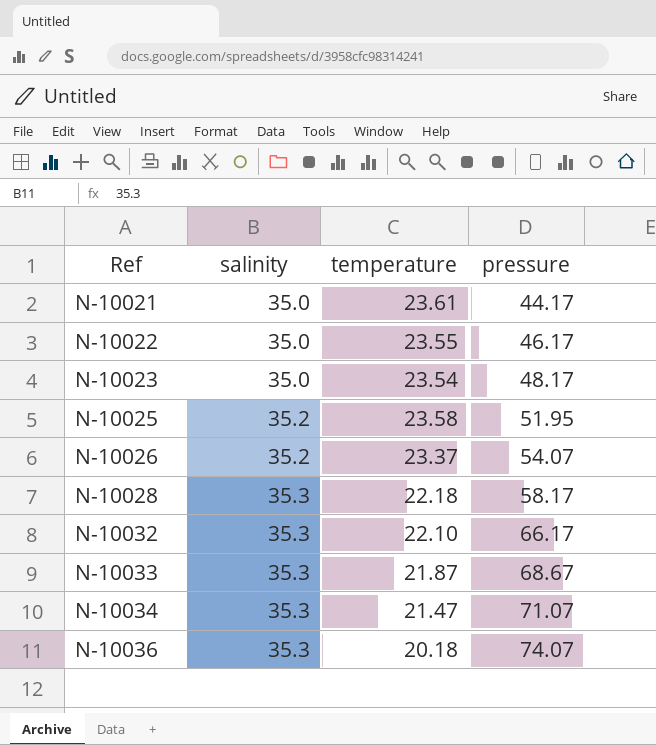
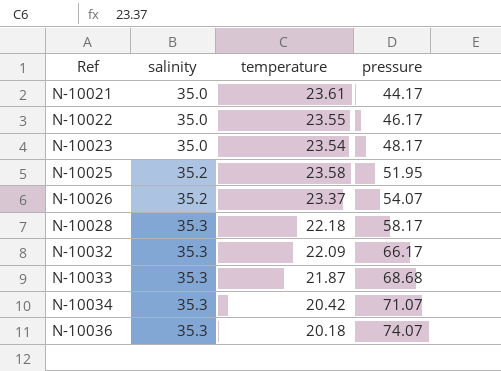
N-10032 | temperature: 22.10 -> 22.09
N-10033 | pressure: 68.67 -> 68.68
N-10034 | temperature: 21.47 -> 20.42

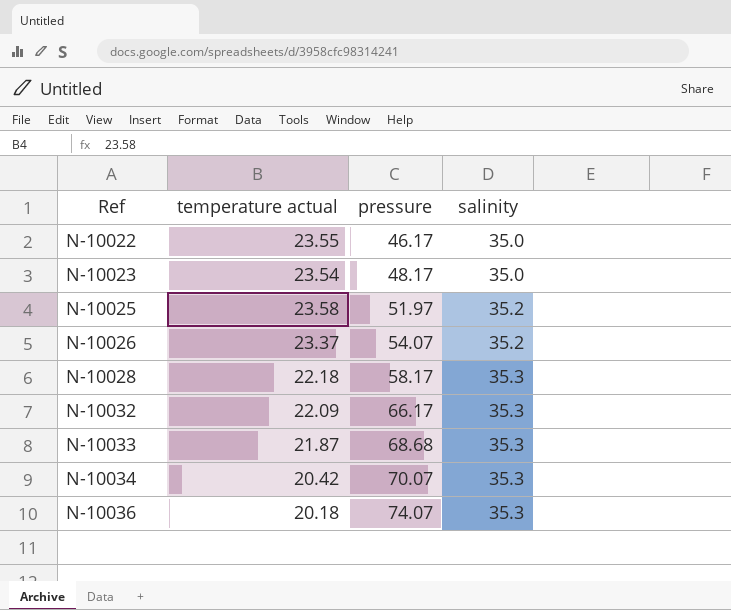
column name: temperature -> temperature actual
column salinity | position: 2 -> 4
row N-10021: 35.0 | 23.61 | 44.17 -> none
N-10025 | pressure: 51.95 -> 51.97
N-10034 | pressure: 71.07 -> 70.07

